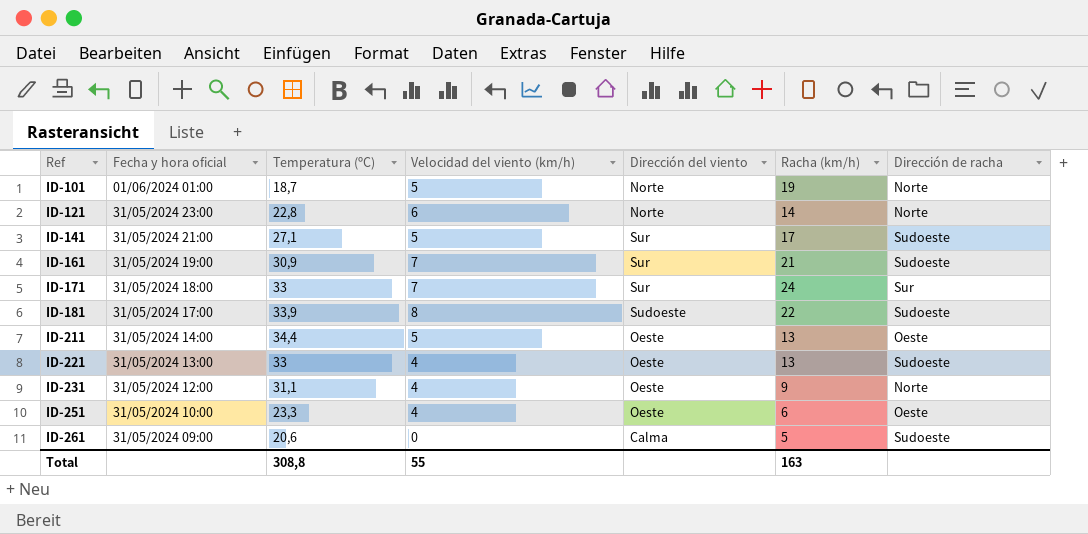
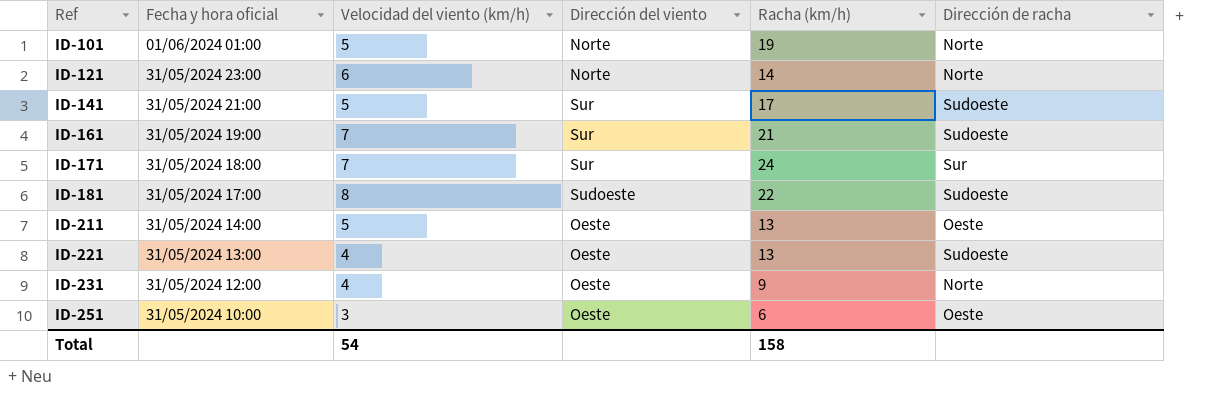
column Temperatura (ºC) | position: 3 -> none
row ID-261: 31/05/2024 09:00 | 20,6 | 0 | Calma | 5 | Sudoeste -> none
ID-251 | Velocidad del viento (km/h): 4 -> 3
Total | Velocidad del viento (km/h): 55 -> 54
Total | Racha (km/h): 163 -> 158

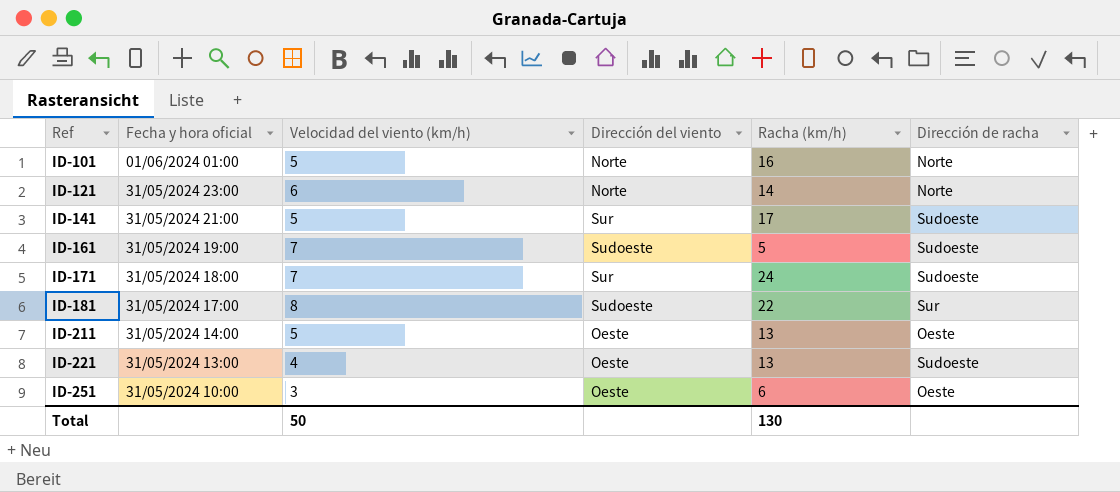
row ID-231: 31/05/2024 12:00 | 4 | Oeste | 9 | Norte -> none
ID-101 | Racha (km/h): 19 -> 16
ID-161 | Dirección del viento: Sur -> Sudoeste
ID-161 | Racha (km/h): 21 -> 5
ID-171 | Dirección de racha: Sur -> Sudoeste
ID-181 | Dirección de racha: Sudoeste -> Sur
Total | Velocidad del viento (km/h): 54 -> 50
Total | Racha (km/h): 158 -> 130

